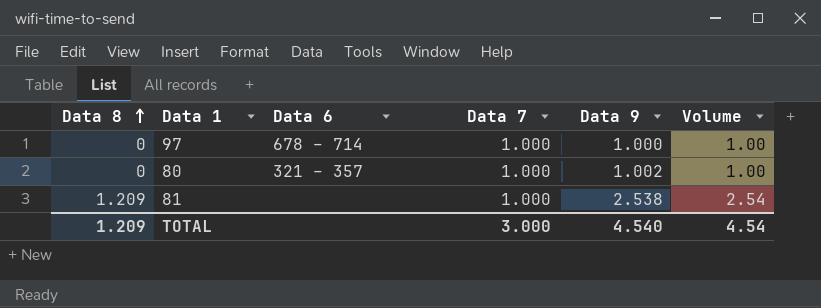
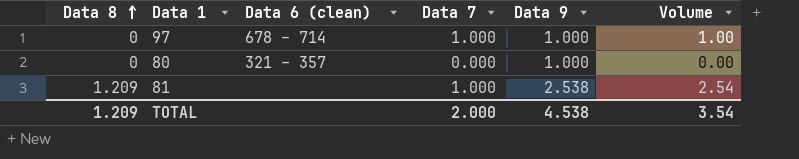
column name: Data 6 -> Data 6 (clean)
80 | Data 7: 1.000 -> 0.000
80 | Data 9: 1.002 -> 1.000
80 | Volume: 1.00 -> 0.00
TOTAL | Data 7: 3.000 -> 2.000
TOTAL | Data 9: 4.540 -> 4.538
TOTAL | Volume: 4.54 -> 3.54

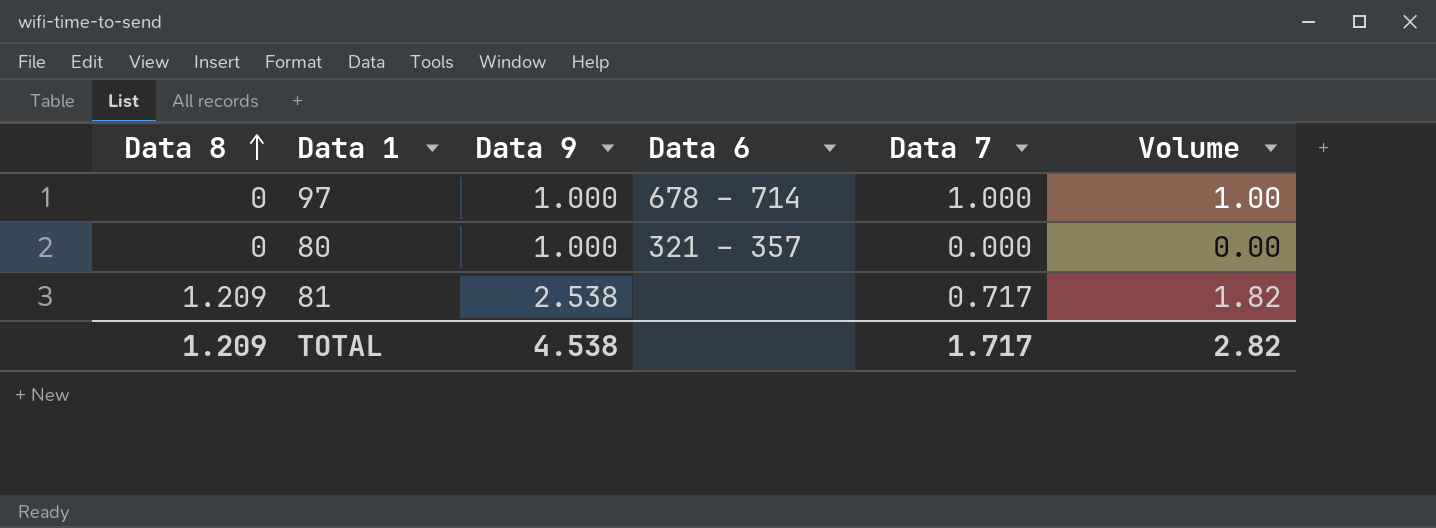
column Data 9 | position: 5 -> 3
column name: Data 6 (clean) -> Data 6
81 | Data 7: 1.000 -> 0.717
81 | Volume: 2.54 -> 1.82
TOTAL | Data 7: 2.000 -> 1.717
TOTAL | Volume: 3.54 -> 2.82

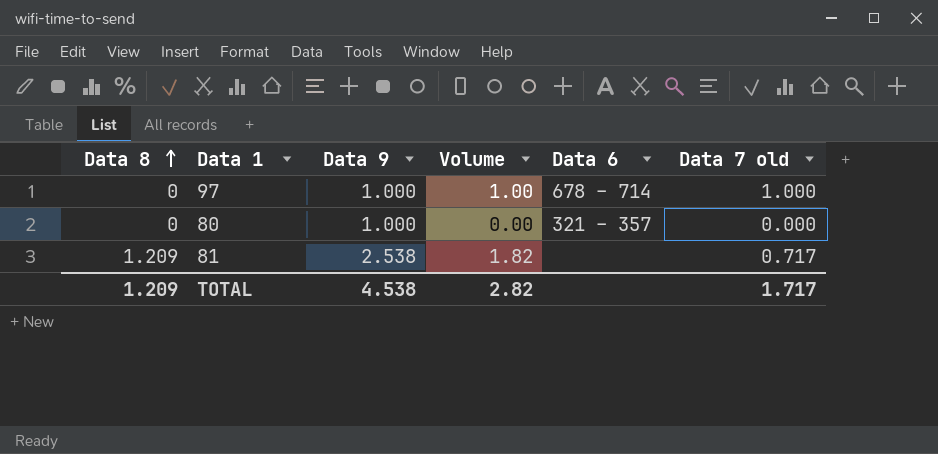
column Volume | position: 6 -> 4
column name: Data 7 -> Data 7 old

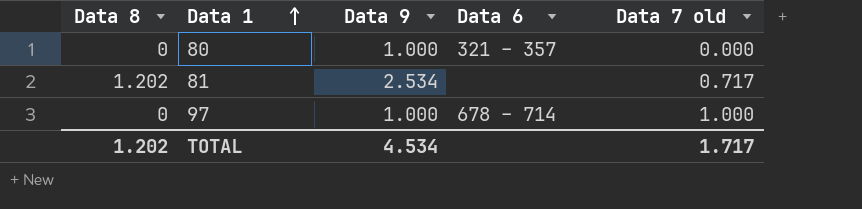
row order: Data 8 ascending -> Data 1 ascending
column Volume | formula: [Data 9] * [Data 7 old] -> none
81 | Data 8: 1.209 -> 1.202
81 | Data 9: 2.538 -> 2.534
TOTAL | Data 8: 1.209 -> 1.202
TOTAL | Data 9: 4.538 -> 4.534

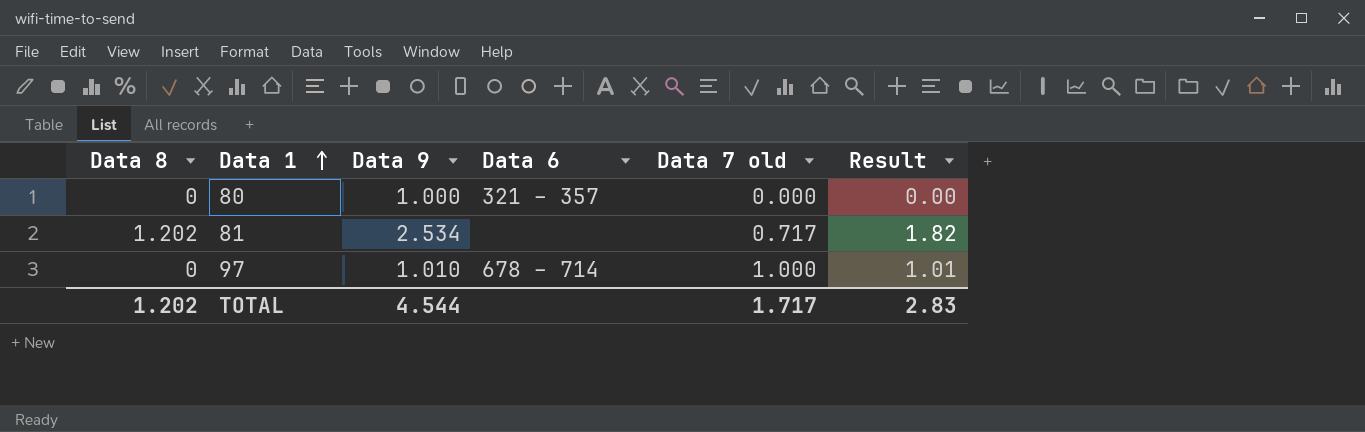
column Result | formula: none -> [Data 9] * [Data 7 old]
97 | Data 9: 1.000 -> 1.010
TOTAL | Data 9: 4.534 -> 4.544

